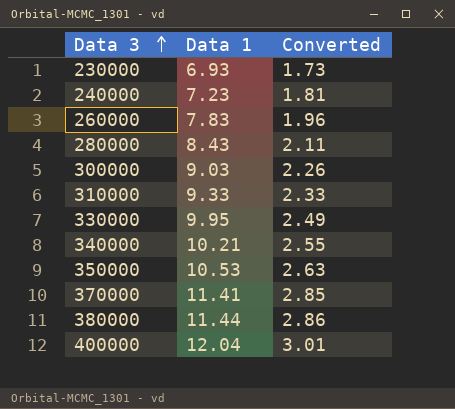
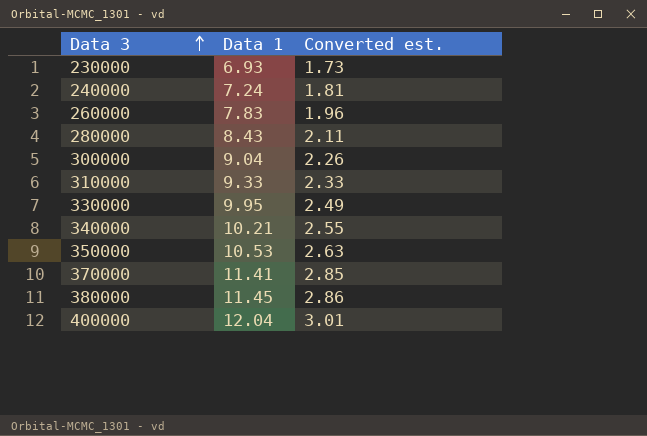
column name: Converted -> Converted est.
240000 | Data 1: 7.23 -> 7.24
300000 | Data 1: 9.03 -> 9.04
380000 | Data 1: 11.44 -> 11.45

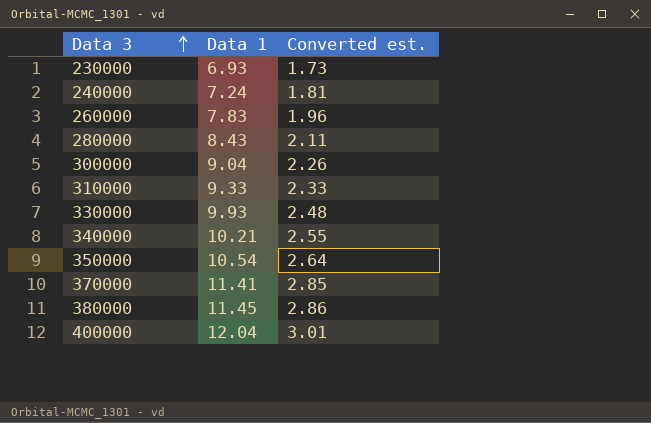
330000 | Data 1: 9.95 -> 9.93
330000 | Converted est.: 2.49 -> 2.48
350000 | Data 1: 10.53 -> 10.54
350000 | Converted est.: 2.63 -> 2.64

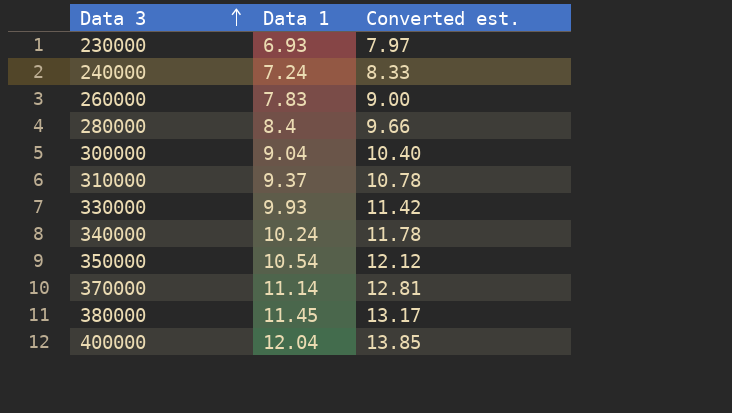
column Converted est. | formula: [Data 1] * 0.25 -> [Data 1] * 1.15
280000 | Data 1: 8.43 -> 8.4
310000 | Data 1: 9.33 -> 9.37
340000 | Data 1: 10.21 -> 10.24
370000 | Data 1: 11.41 -> 11.14

